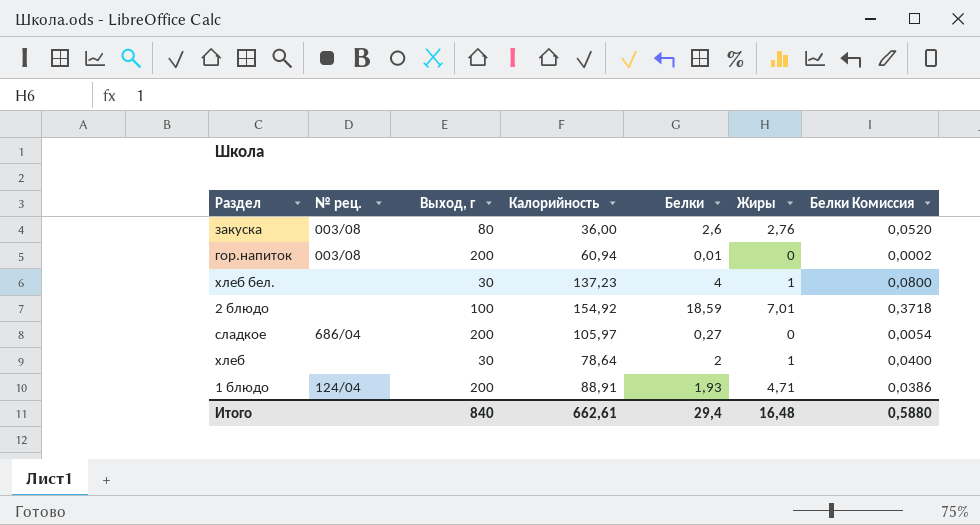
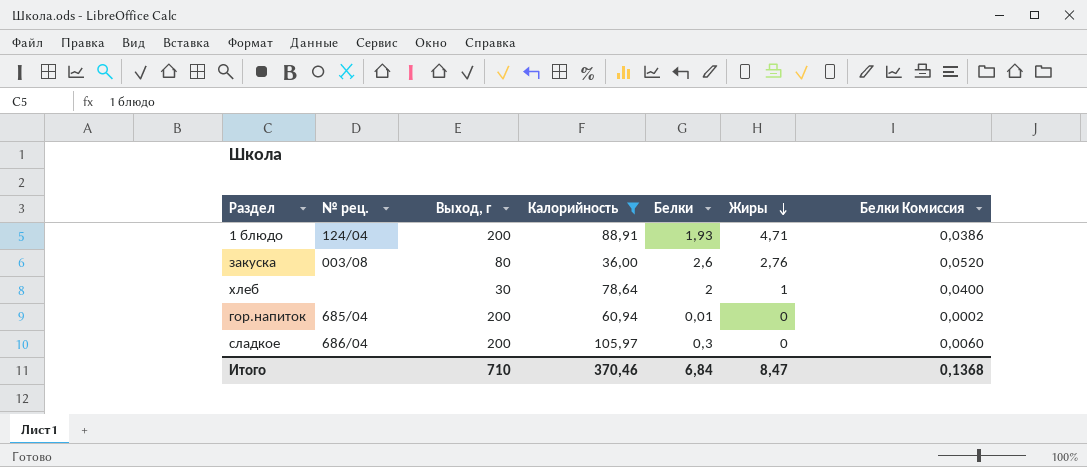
filter: none -> Калорийность <= 105,97
row order: none -> Жиры descending
гор.напиток | № рец.: 003/08 -> 685/04
сладкое | Белки: 0,27 -> 0,3
сладкое | Белки Комиссия: 0,0054 -> 0,0060
Итого | Выход, г: 840 -> 710
Итого | Калорийность: 662,61 -> 370,46
Итого | Белки: 29,4 -> 6,84
Итого | Жиры: 16,48 -> 8,47
Итого | Белки Комиссия: 0,5880 -> 0,1368

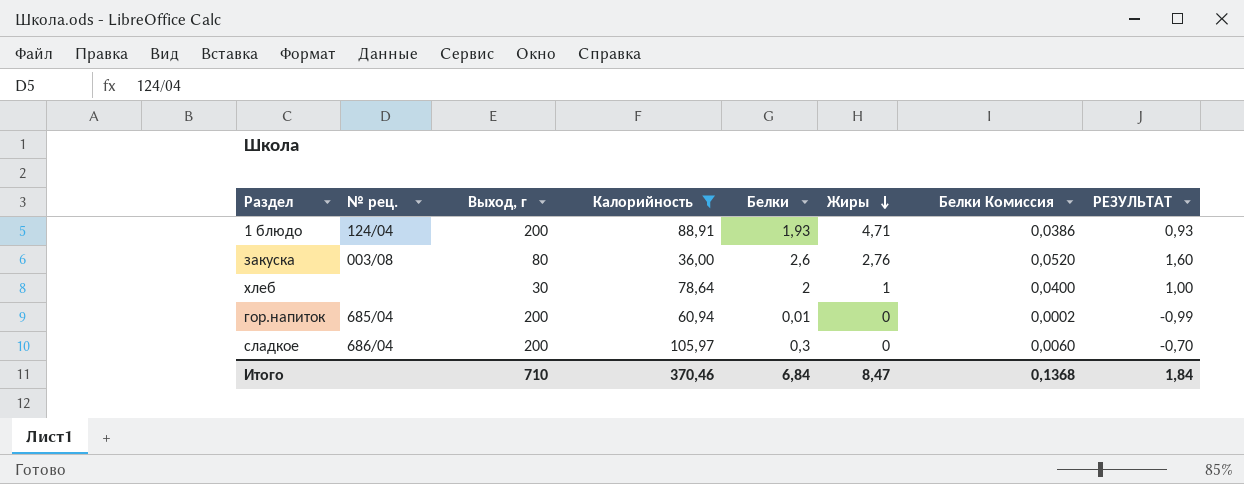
column РЕЗУЛЬТАТ | formula: none -> [Белки] - 1

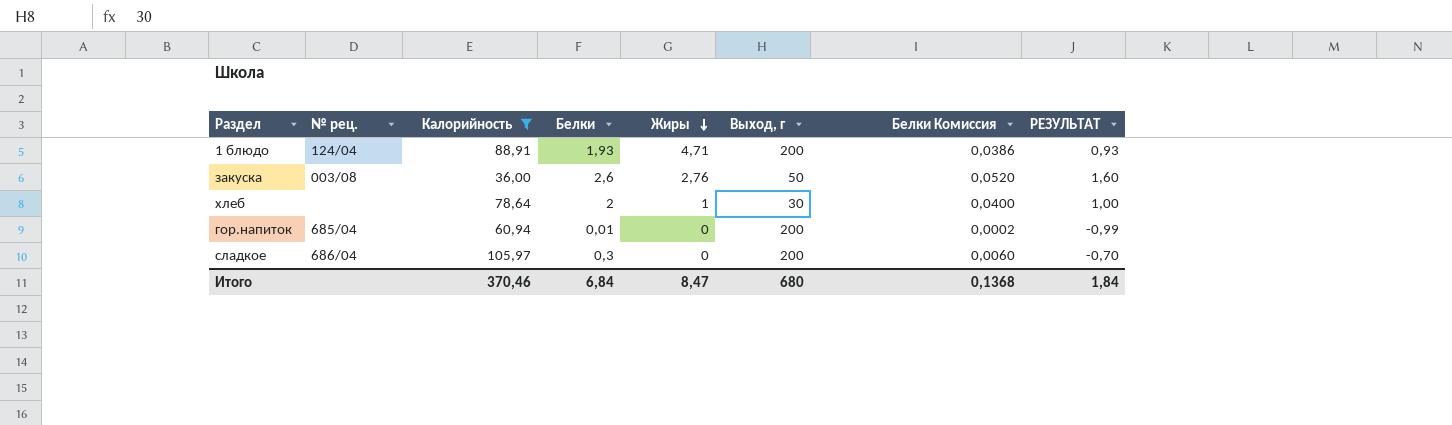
column Выход, г | position: 3 -> 6
закуска | Выход, г: 80 -> 50
Итого | Выход, г: 710 -> 680

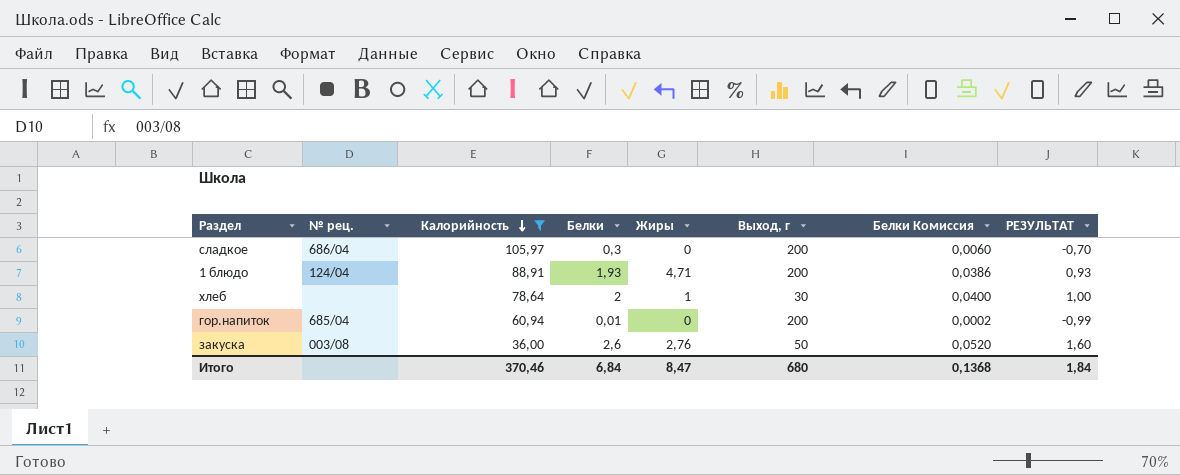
row order: Жиры descending -> Калорийность descending

